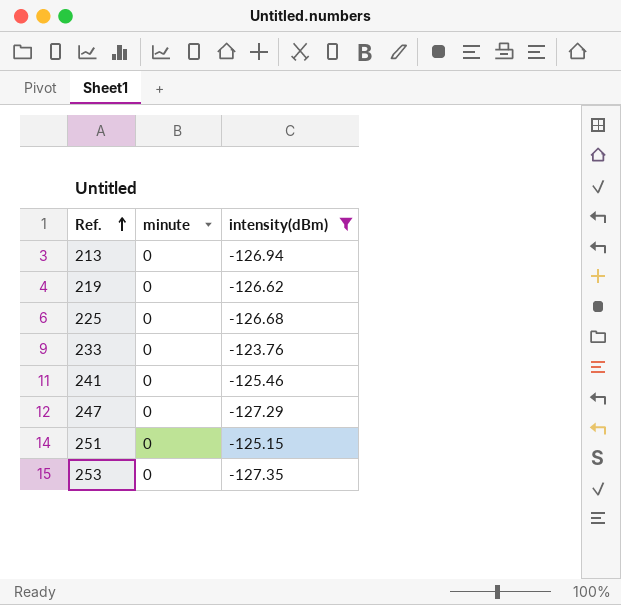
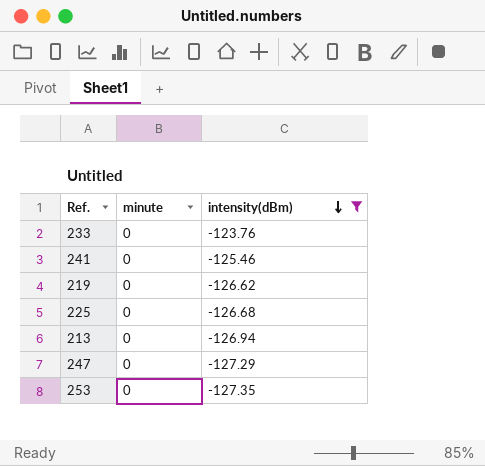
row order: Ref. ascending -> intensity(dBm) descending
row 251: 0 | -125.15 -> none

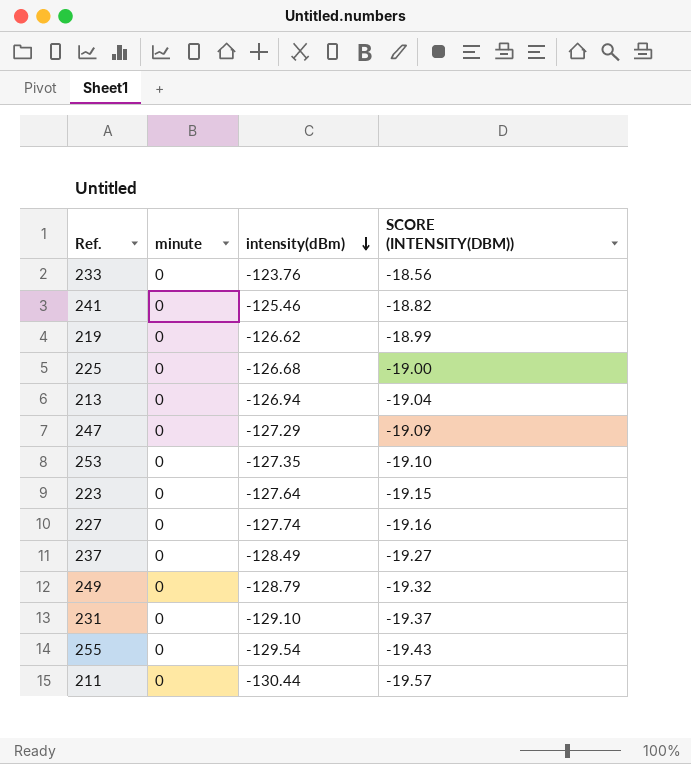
filter: intensity(dBm) >= -127.35 -> none
column SCORE (INTENSITY(DBM)) | formula: none -> [intensity(dBm)] * 0.15

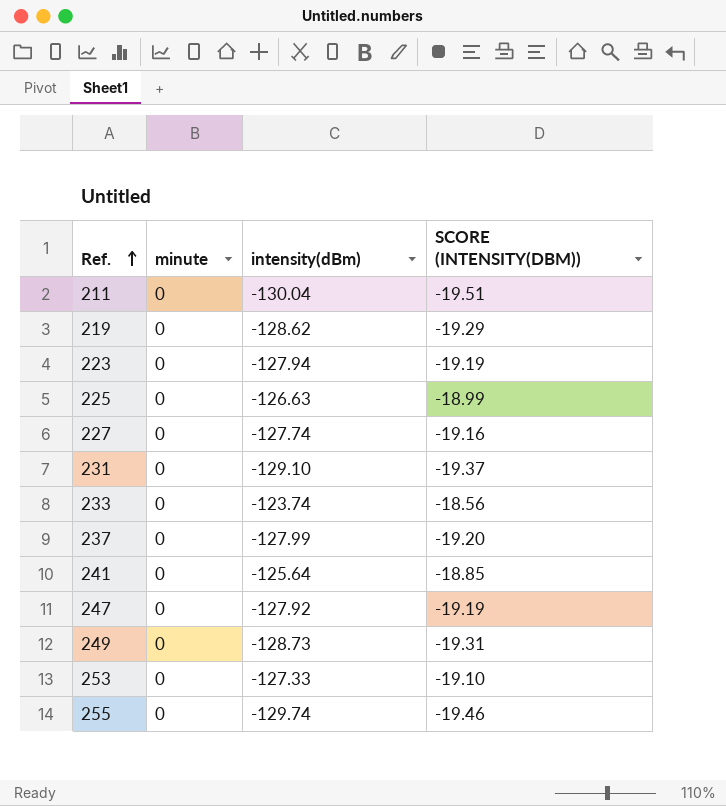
row order: intensity(dBm) descending -> Ref. ascending
row 213: 0 | -126.94 | -19.04 -> none
211 | intensity(dBm): -130.44 -> -130.04
211 | SCORE (INTENSITY(DBM)): -19.57 -> -19.51
219 | intensity(dBm): -126.62 -> -128.62
219 | SCORE (INTENSITY(DBM)): -18.99 -> -19.29
223 | intensity(dBm): -127.64 -> -127.94
223 | SCORE (INTENSITY(DBM)): -19.15 -> -19.19
225 | intensity(dBm): -126.68 -> -126.63
225 | SCORE (INTENSITY(DBM)): -19.00 -> -18.99
233 | intensity(dBm): -123.76 -> -123.74
237 | intensity(dBm): -128.49 -> -127.99
237 | SCORE (INTENSITY(DBM)): -19.27 -> -19.20
241 | intensity(dBm): -125.46 -> -125.64
241 | SCORE (INTENSITY(DBM)): -18.82 -> -18.85
247 | intensity(dBm): -127.29 -> -127.92
247 | SCORE (INTENSITY(DBM)): -19.09 -> -19.19
249 | intensity(dBm): -128.79 -> -128.73
249 | SCORE (INTENSITY(DBM)): -19.32 -> -19.31
253 | intensity(dBm): -127.35 -> -127.33
255 | intensity(dBm): -129.54 -> -129.74
255 | SCORE (INTENSITY(DBM)): -19.43 -> -19.46

